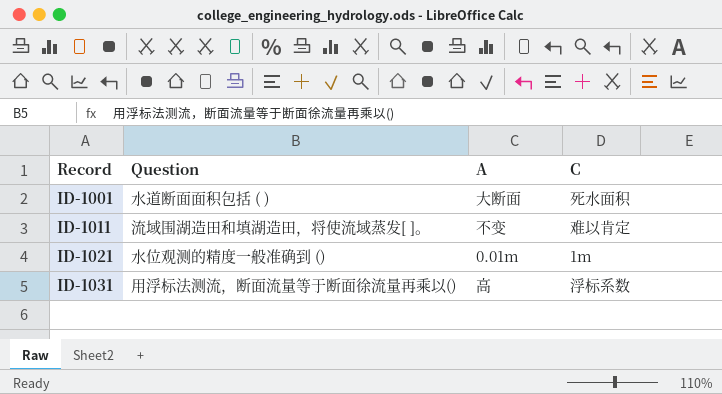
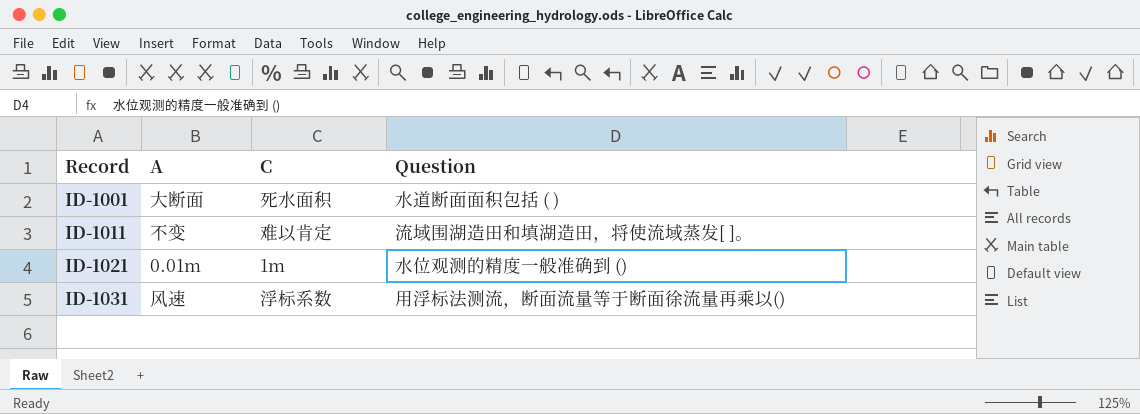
column Question | position: 2 -> 4
ID-1031 | A: 高 -> 风速

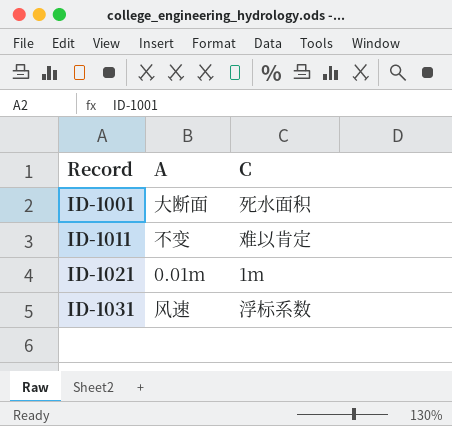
column Question | position: 4 -> none

